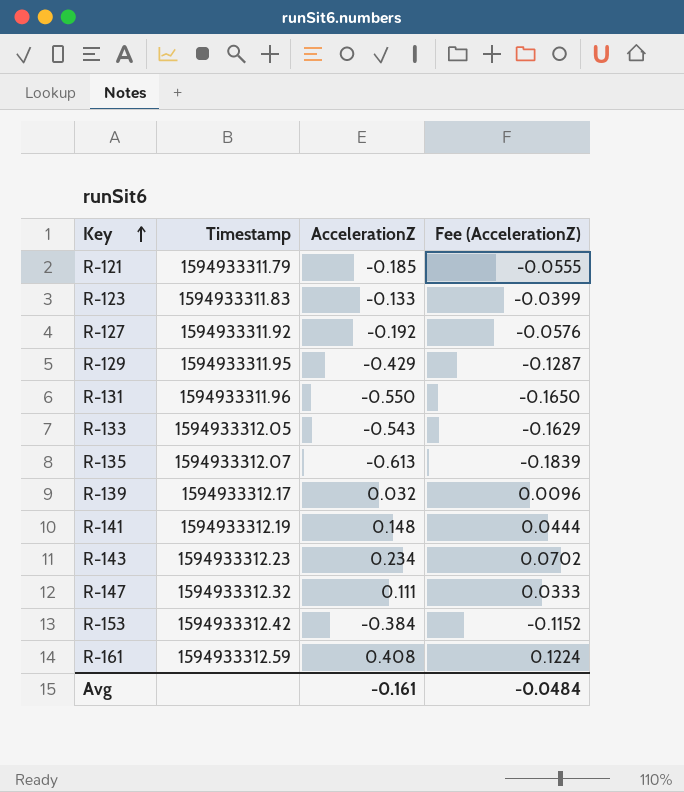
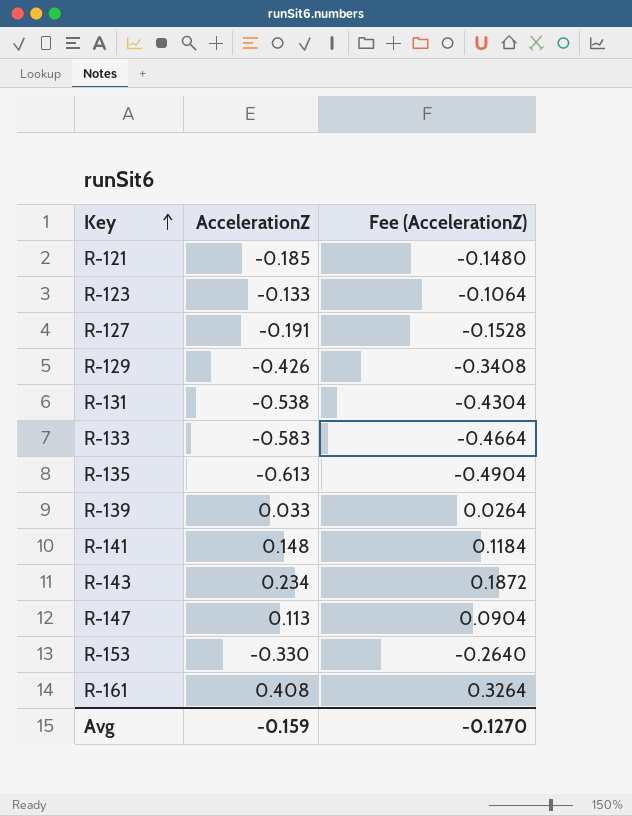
column Timestamp | position: 2 -> none
column Fee (AccelerationZ) | formula: [AccelerationZ] * 0.3 -> [AccelerationZ] * 0.8
R-127 | AccelerationZ: -0.192 -> -0.191
R-129 | AccelerationZ: -0.429 -> -0.426
R-131 | AccelerationZ: -0.550 -> -0.538
R-133 | AccelerationZ: -0.543 -> -0.583
R-139 | AccelerationZ: 0.032 -> 0.033
R-147 | AccelerationZ: 0.111 -> 0.113
R-153 | AccelerationZ: -0.384 -> -0.330
Avg | AccelerationZ: -0.161 -> -0.159
Avg | Fee (AccelerationZ): -0.0484 -> -0.1270

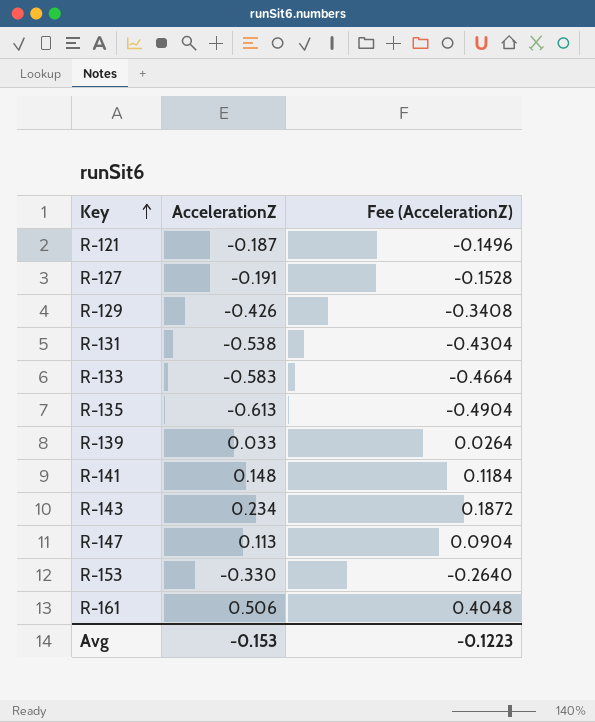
row R-123: -0.133 | -0.1064 -> none
R-121 | AccelerationZ: -0.185 -> -0.187
R-121 | Fee (AccelerationZ): -0.1480 -> -0.1496
R-161 | AccelerationZ: 0.408 -> 0.506
R-161 | Fee (AccelerationZ): 0.3264 -> 0.4048
Avg | AccelerationZ: -0.159 -> -0.153
Avg | Fee (AccelerationZ): -0.1270 -> -0.1223

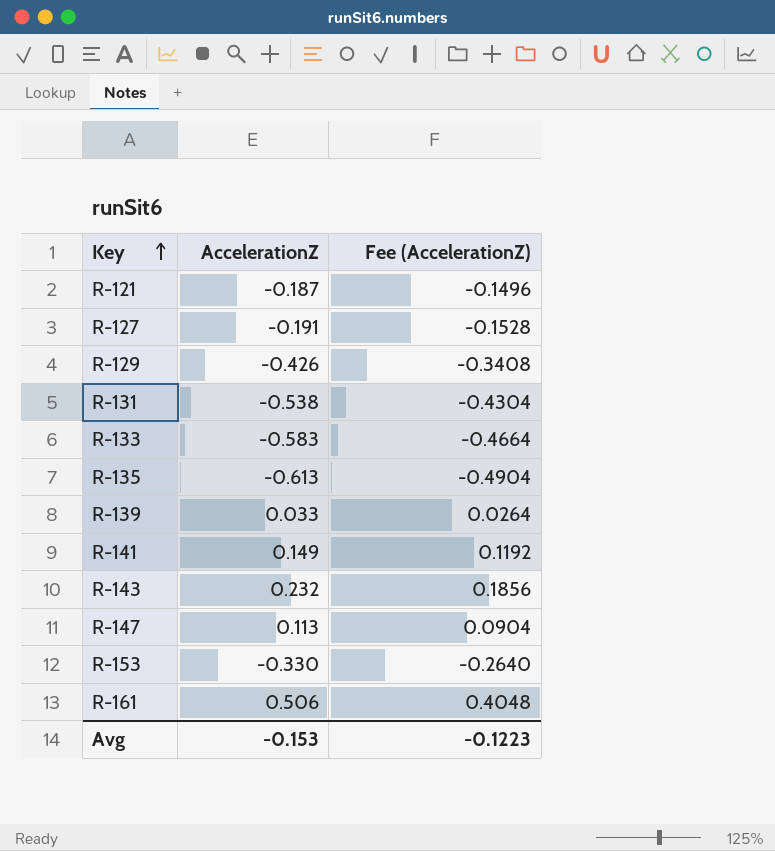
R-141 | AccelerationZ: 0.148 -> 0.149
R-141 | Fee (AccelerationZ): 0.1184 -> 0.1192
R-143 | AccelerationZ: 0.234 -> 0.232
R-143 | Fee (AccelerationZ): 0.1872 -> 0.1856

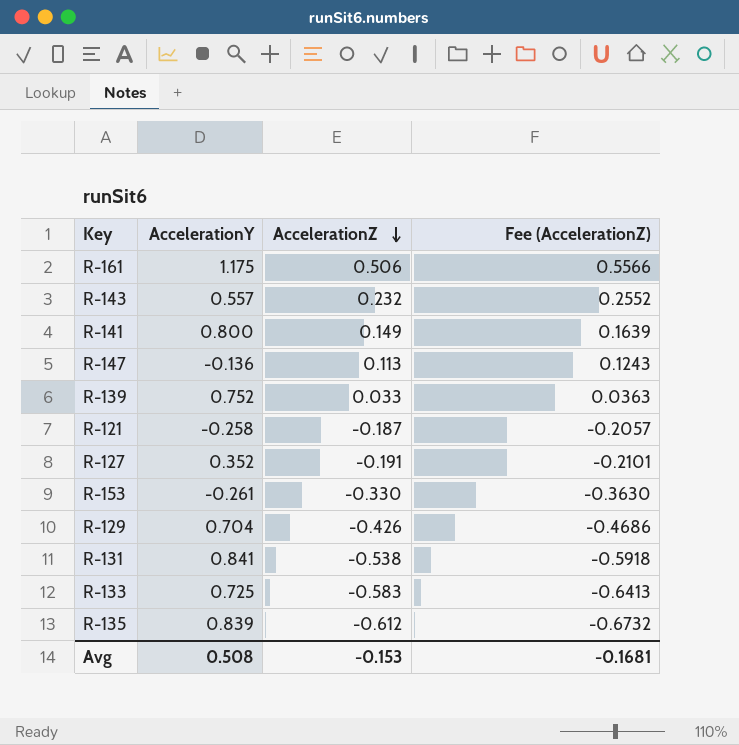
row order: Key ascending -> AccelerationZ descending
column AccelerationY | position: none -> 2
column Fee (AccelerationZ) | formula: [AccelerationZ] * 0.8 -> [AccelerationZ] * 1.1
R-135 | AccelerationZ: -0.613 -> -0.612
Avg | Fee (AccelerationZ): -0.1223 -> -0.1681

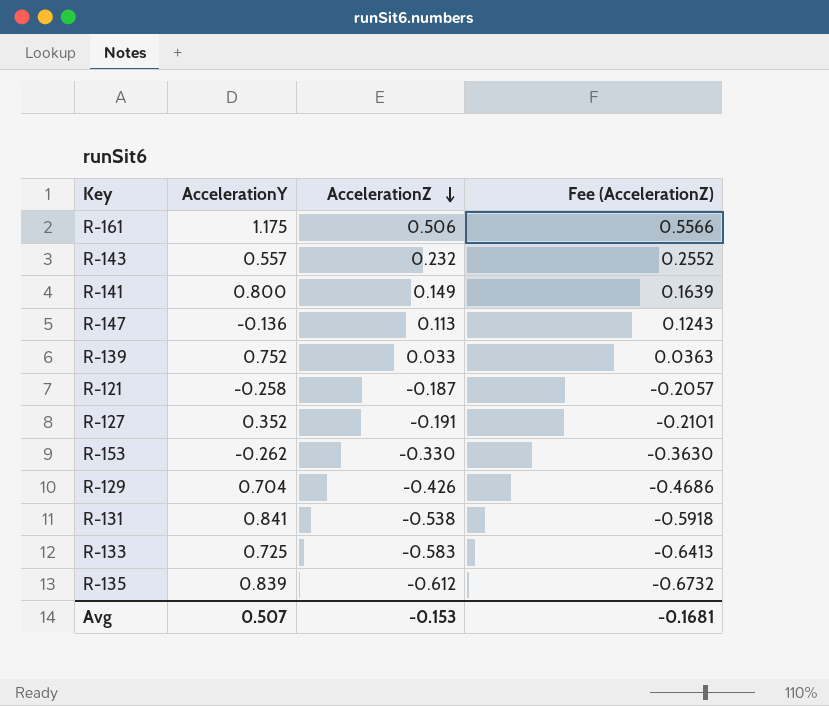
R-153 | AccelerationY: -0.261 -> -0.262
Avg | AccelerationY: 0.508 -> 0.507

